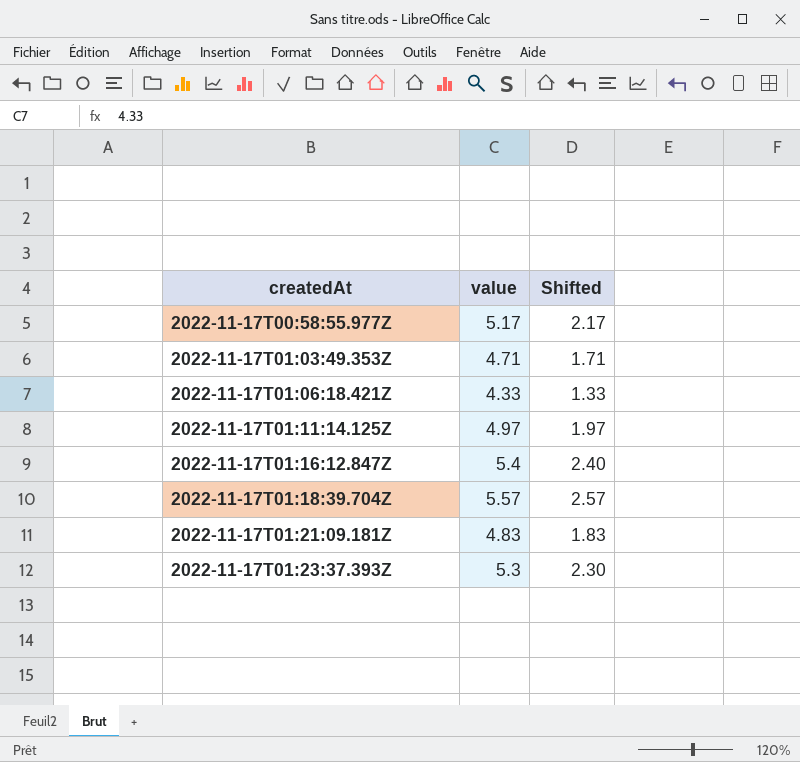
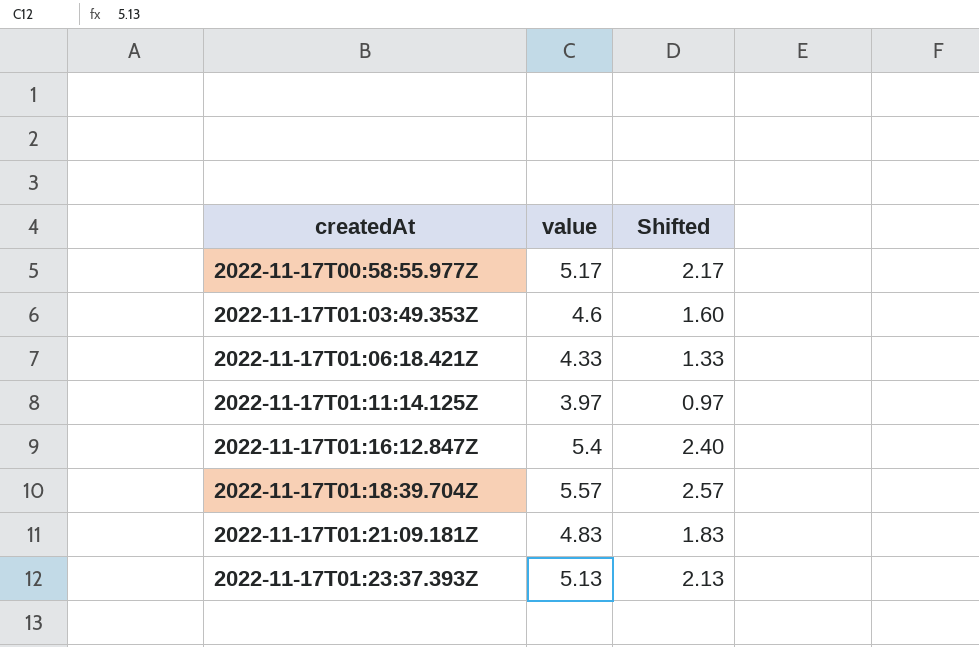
2022-11-17T01:03:49.353Z | value: 4.71 -> 4.6
2022-11-17T01:03:49.353Z | Shifted: 1.71 -> 1.60
2022-11-17T01:11:14.125Z | value: 4.97 -> 3.97
2022-11-17T01:11:14.125Z | Shifted: 1.97 -> 0.97
2022-11-17T01:23:37.393Z | value: 5.3 -> 5.13
2022-11-17T01:23:37.393Z | Shifted: 2.30 -> 2.13

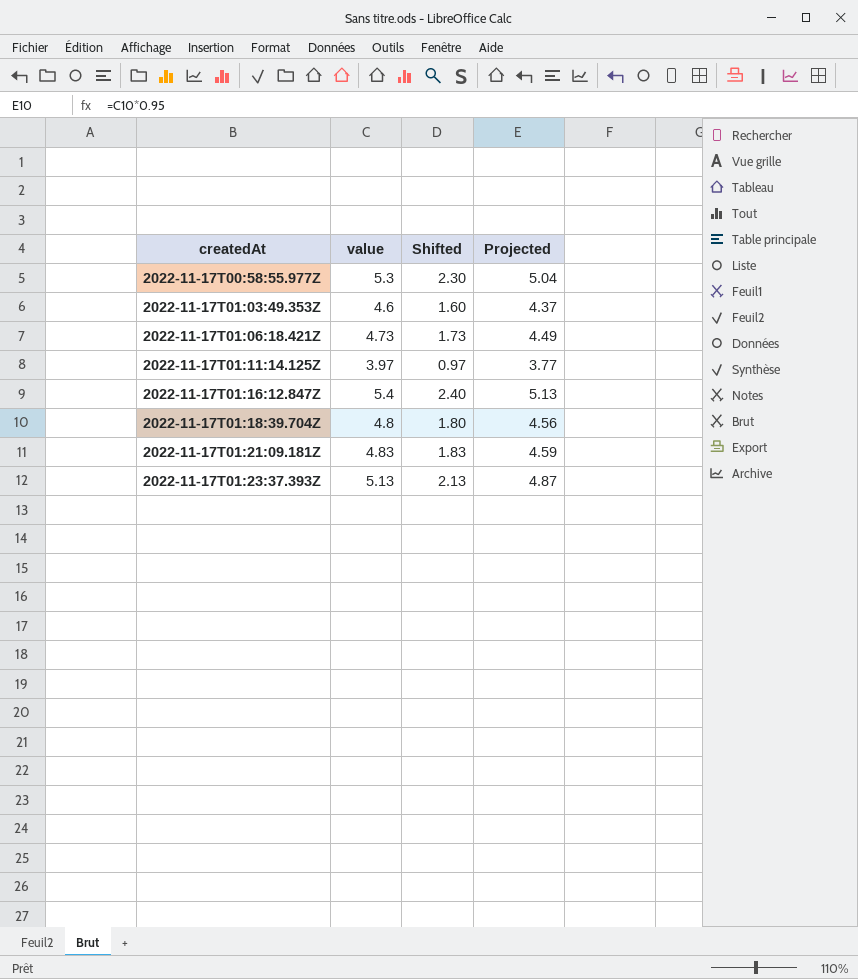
column Projected | formula: none -> [value] * 0.95
2022-11-17T00:58:55.977Z | value: 5.17 -> 5.3
2022-11-17T00:58:55.977Z | Shifted: 2.17 -> 2.30
2022-11-17T01:06:18.421Z | value: 4.33 -> 4.73
2022-11-17T01:06:18.421Z | Shifted: 1.33 -> 1.73
2022-11-17T01:18:39.704Z | value: 5.57 -> 4.8
2022-11-17T01:18:39.704Z | Shifted: 2.57 -> 1.80

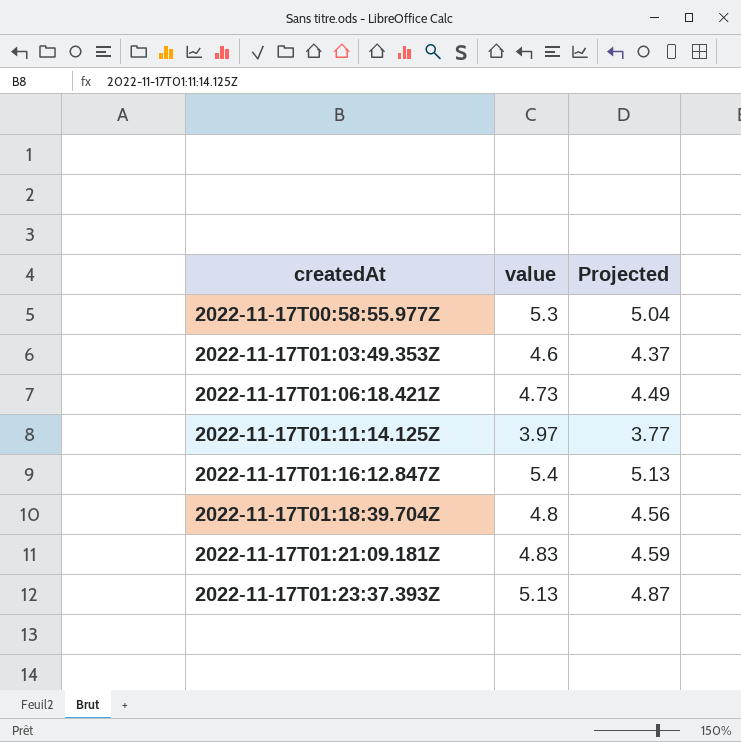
column Shifted | formula: [value] - 3 -> none

